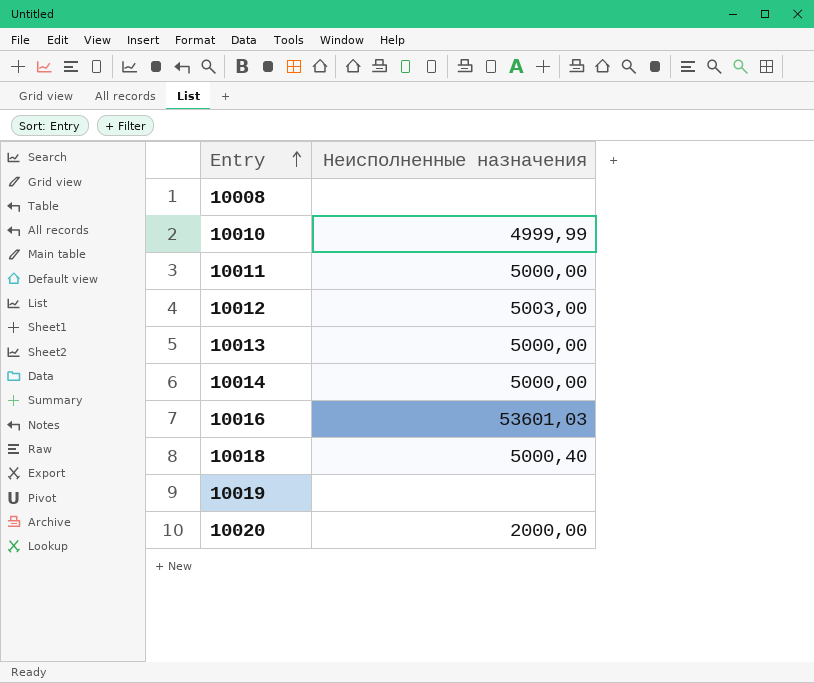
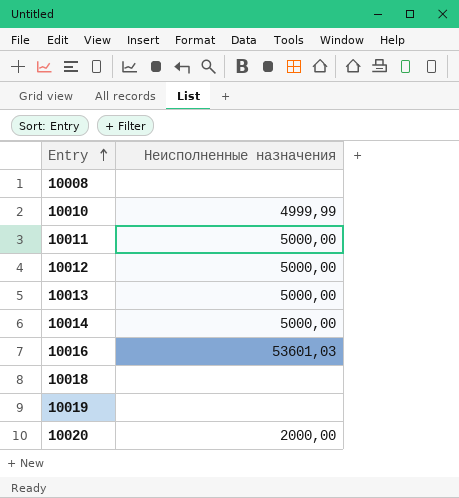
10012 | Неисполненные назначения: 5003,00 -> 5000,00
10018 | Неисполненные назначения: 5000,40 -> none

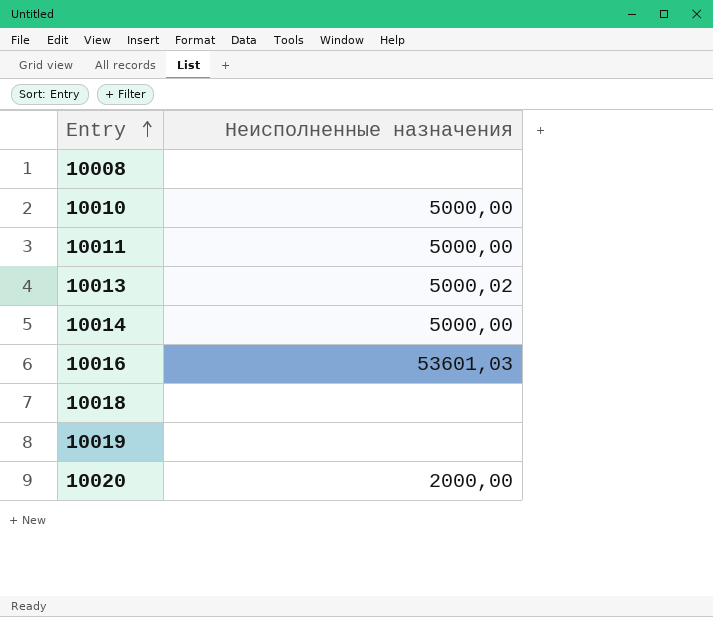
row 10012: 5000,00 -> none
10010 | Неисполненные назначения: 4999,99 -> 5000,00
10013 | Неисполненные назначения: 5000,00 -> 5000,02

